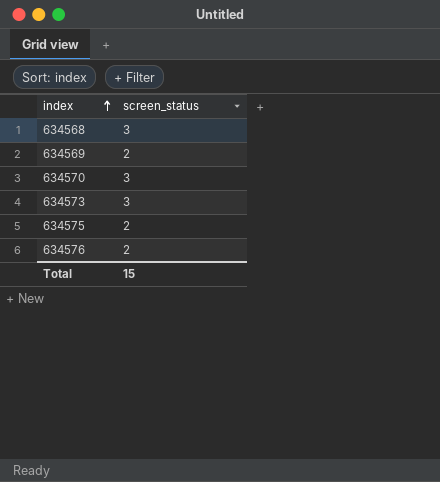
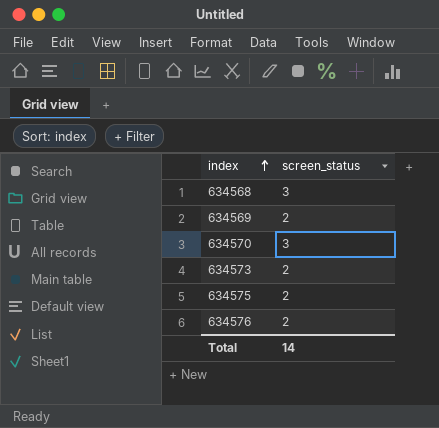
634573 | screen_status: 3 -> 2
Total | screen_status: 15 -> 14

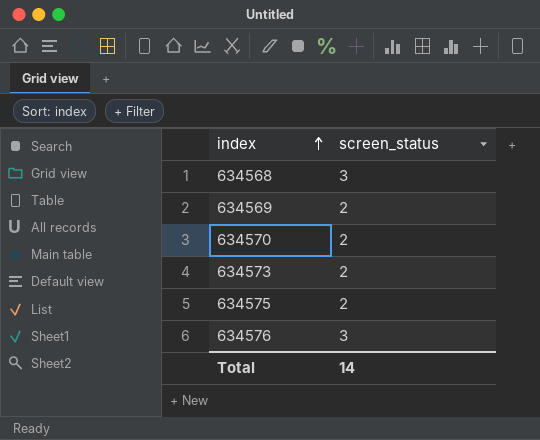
634570 | screen_status: 3 -> 2
634576 | screen_status: 2 -> 3

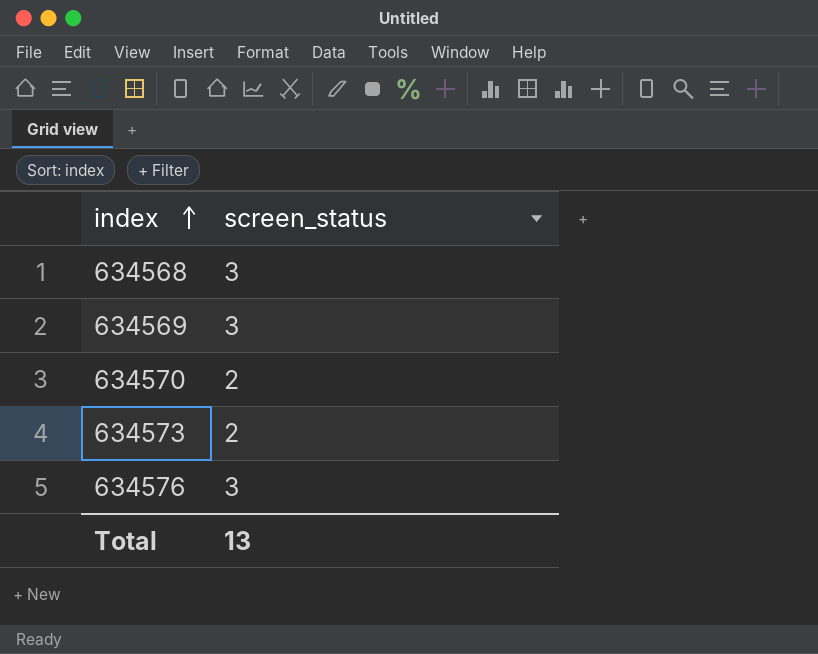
row 634575: 2 -> none
634569 | screen_status: 2 -> 3
Total | screen_status: 14 -> 13

